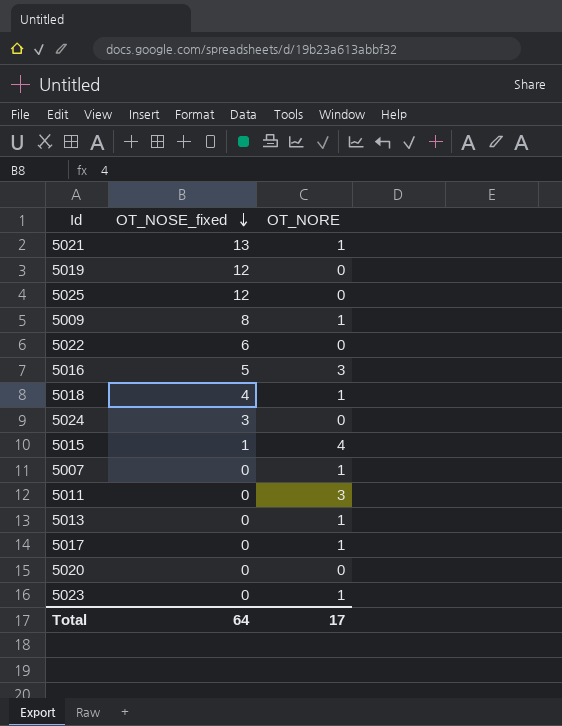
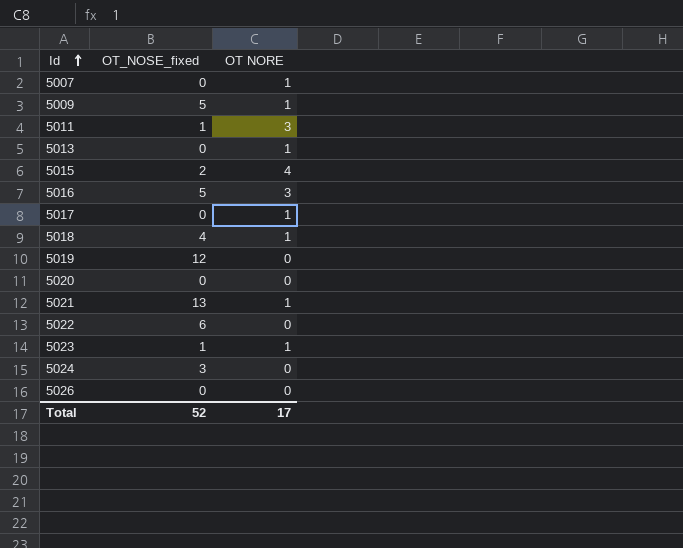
row order: OT_NOSE_fixed descending -> Id ascending
column name: OT_NORE -> OT NORE
row 5025: 12 | 0 -> none
5009 | OT_NOSE_fixed: 8 -> 5
5011 | OT_NOSE_fixed: 0 -> 1
5015 | OT_NOSE_fixed: 1 -> 2
5023 | OT_NOSE_fixed: 0 -> 1
row 5026: none -> 0 | 0
Total | OT_NOSE_fixed: 64 -> 52

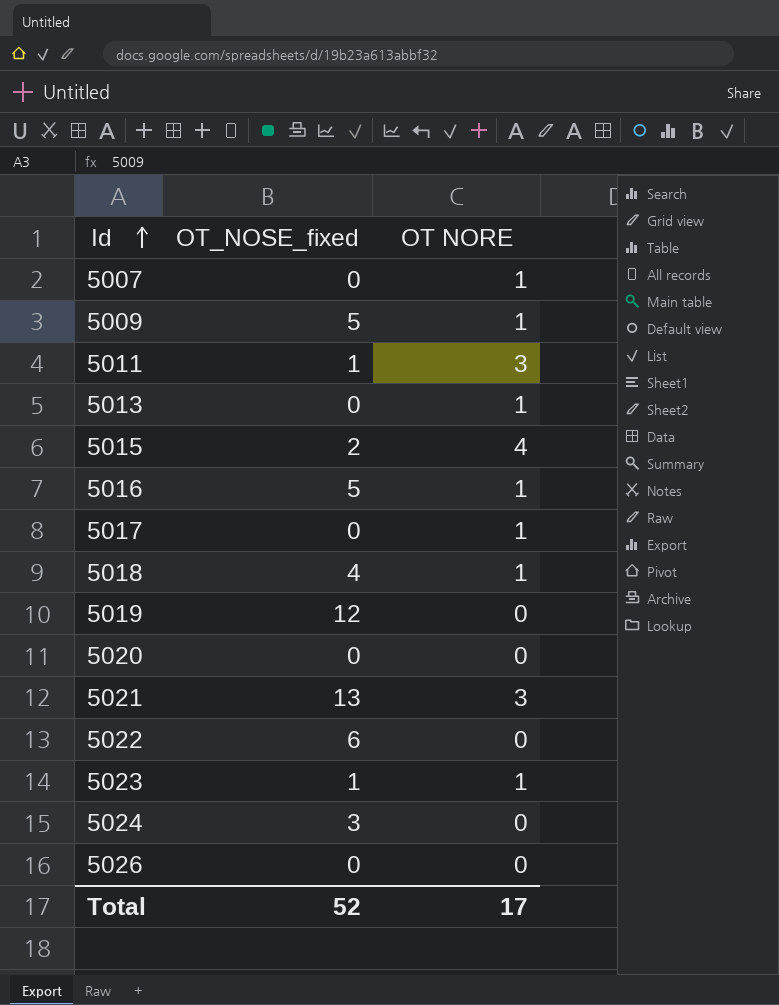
5016 | OT NORE: 3 -> 1
5021 | OT NORE: 1 -> 3

